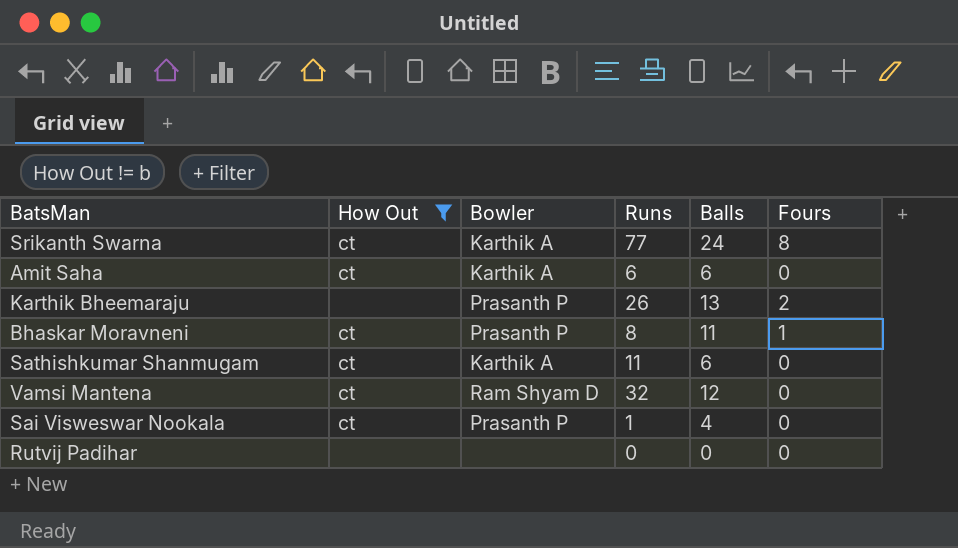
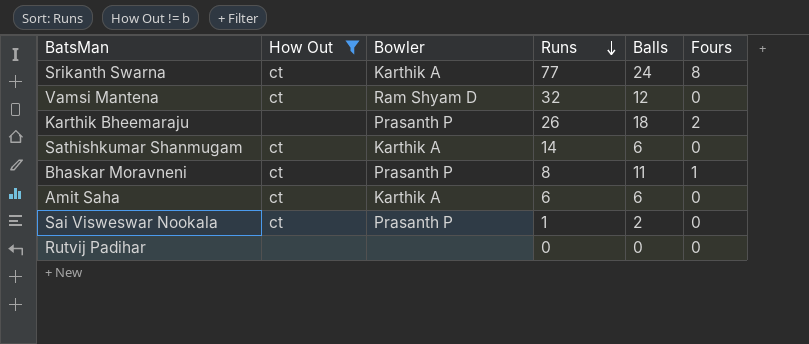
row order: none -> Runs descending
Karthik Bheemaraju | Balls: 13 -> 18
Sathishkumar Shanmugam | Runs: 11 -> 14
Sai Visweswar Nookala | Balls: 4 -> 2

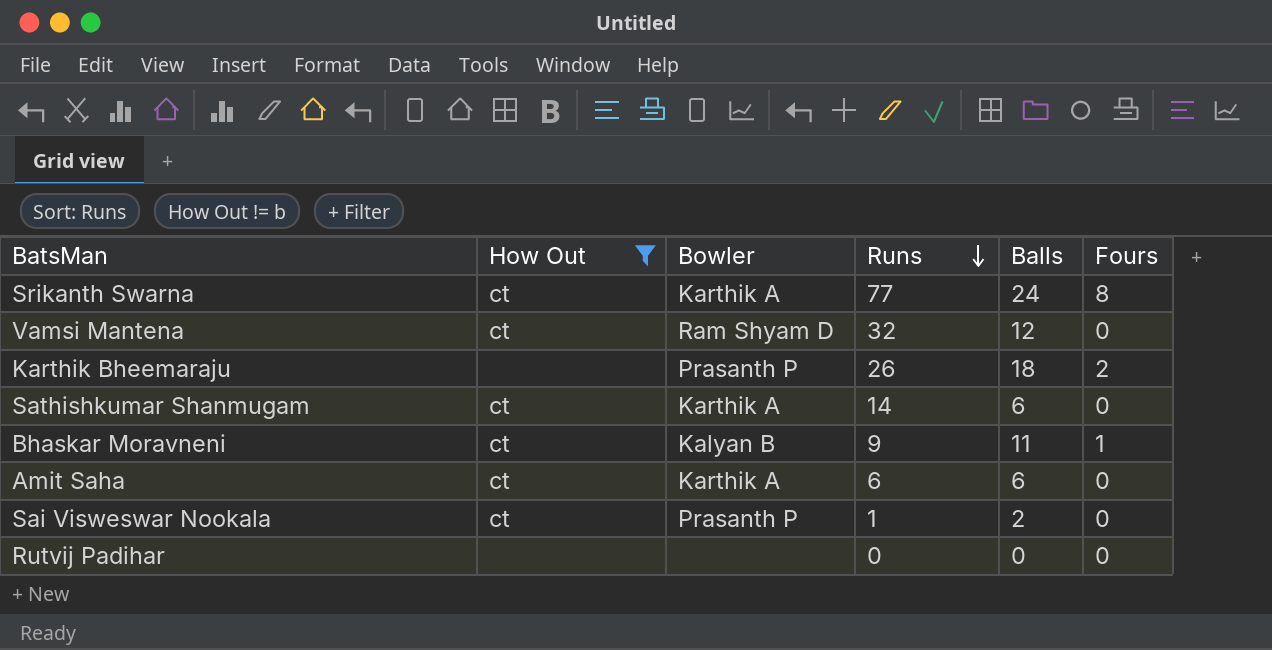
Bhaskar Moravneni | Bowler: Prasanth P -> Kalyan B
Bhaskar Moravneni | Runs: 8 -> 9

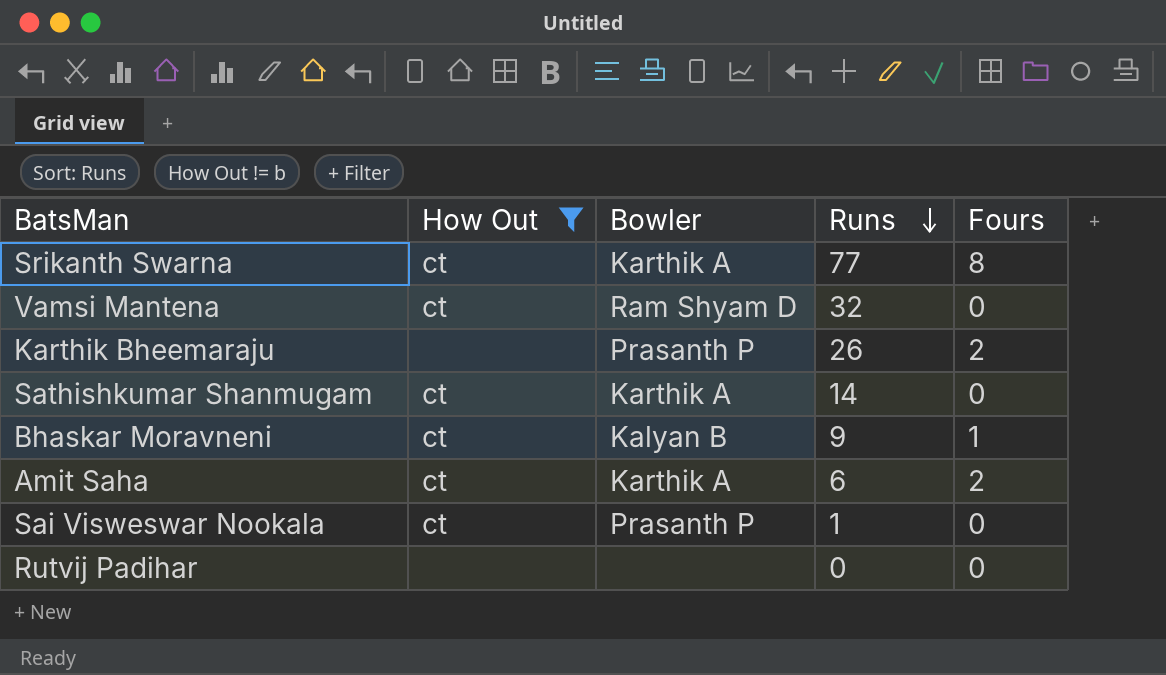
column Balls | position: 5 -> none
Amit Saha | Fours: 0 -> 2

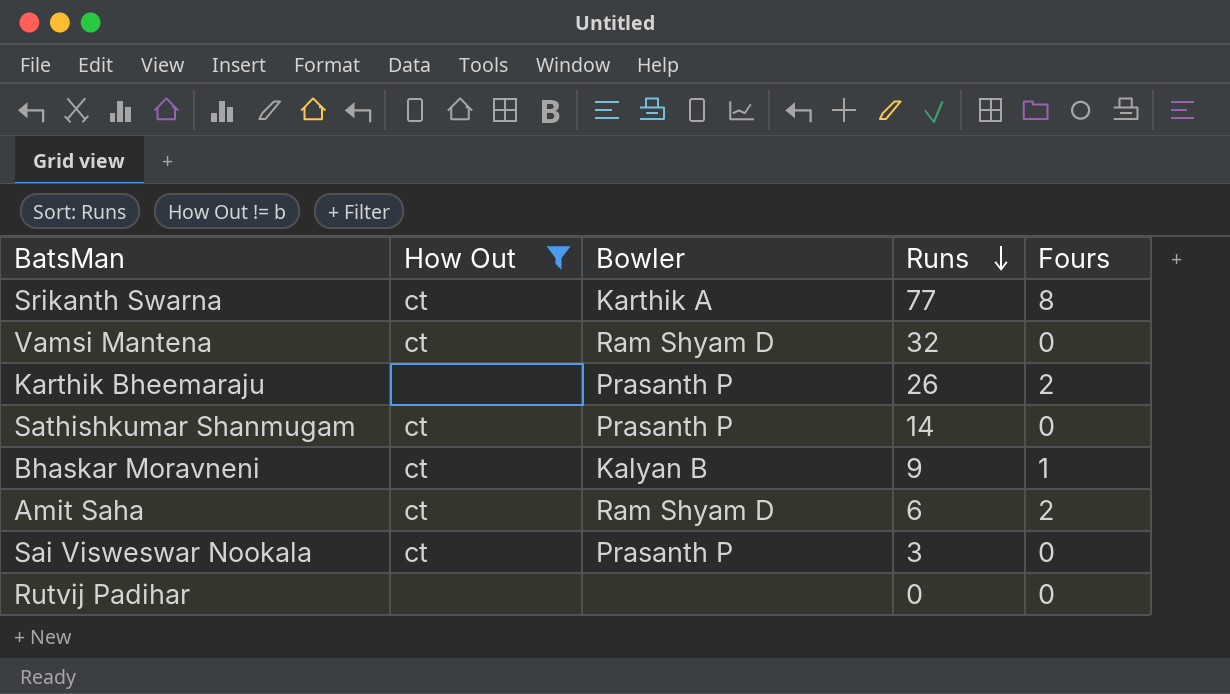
Sathishkumar Shanmugam | Bowler: Karthik A -> Prasanth P
Amit Saha | Bowler: Karthik A -> Ram Shyam D
Sai Visweswar Nookala | Runs: 1 -> 3

